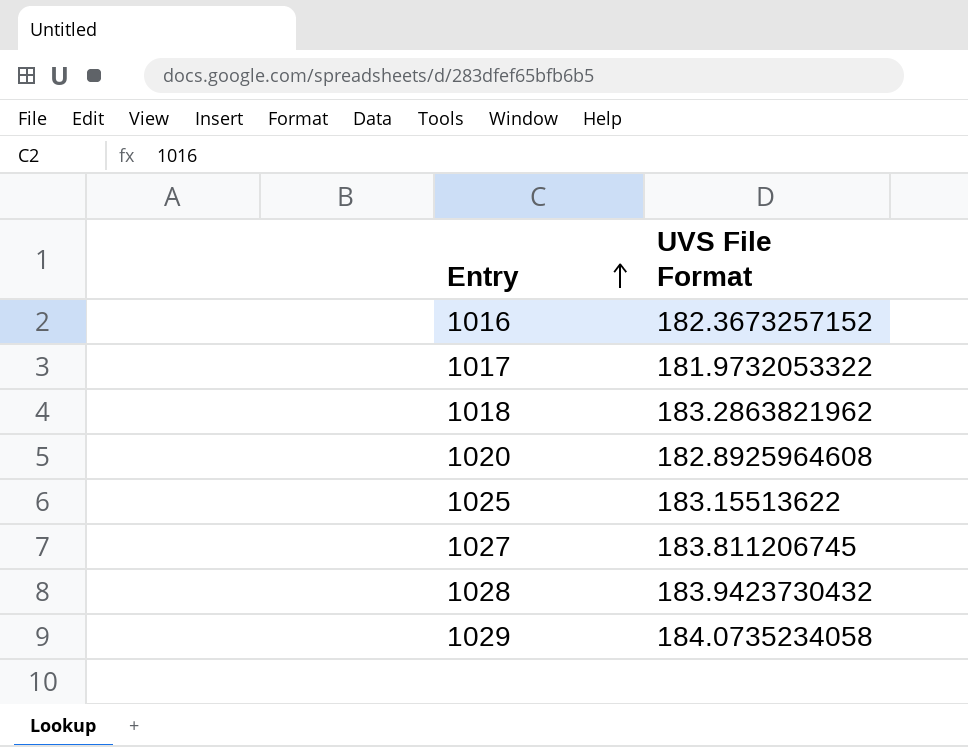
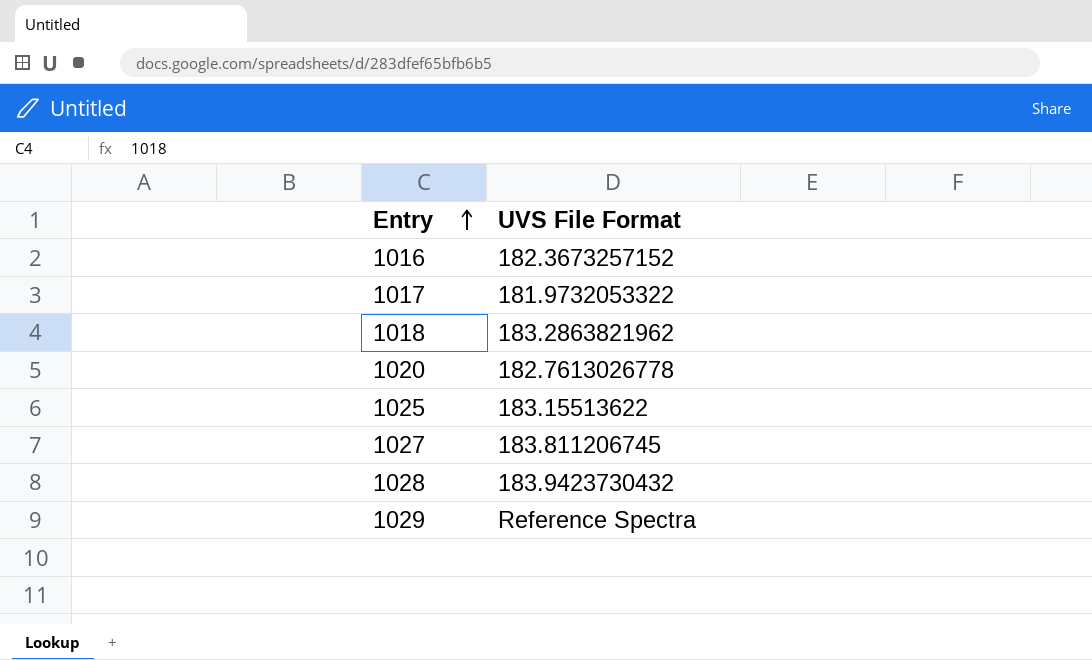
1020 | UVS File Format: 182.8925964608 -> 182.7613026778
1029 | UVS File Format: 184.0735234058 -> Reference Spectra

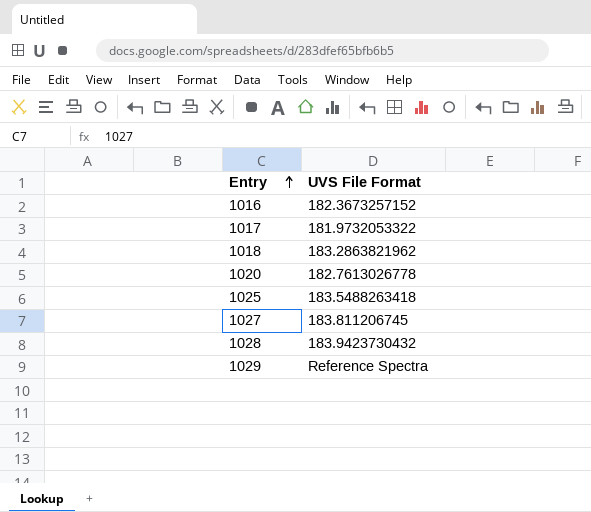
1025 | UVS File Format: 183.15513622 -> 183.5488263418

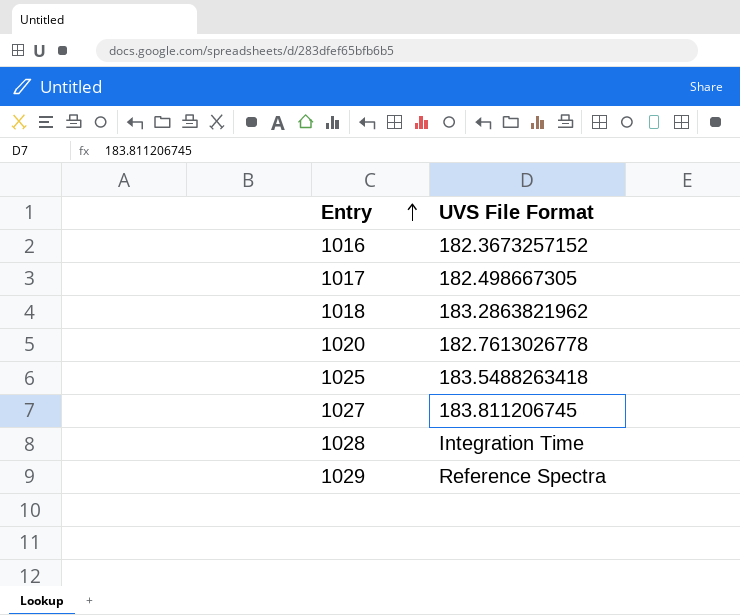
1017 | UVS File Format: 181.9732053322 -> 182.498667305
1028 | UVS File Format: 183.9423730432 -> Integration Time

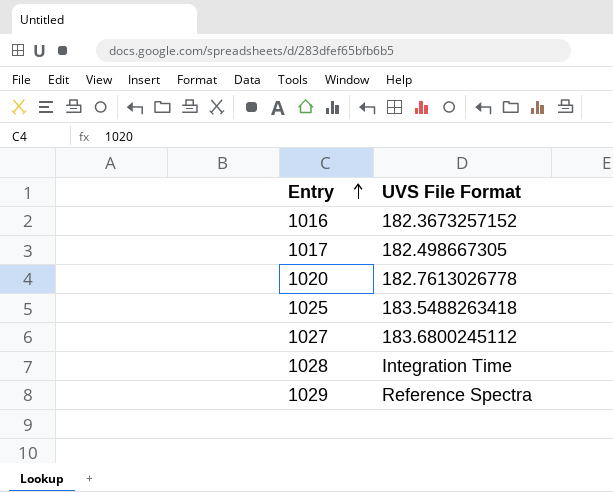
row 1018: 183.2863821962 -> none
1027 | UVS File Format: 183.811206745 -> 183.6800245112

